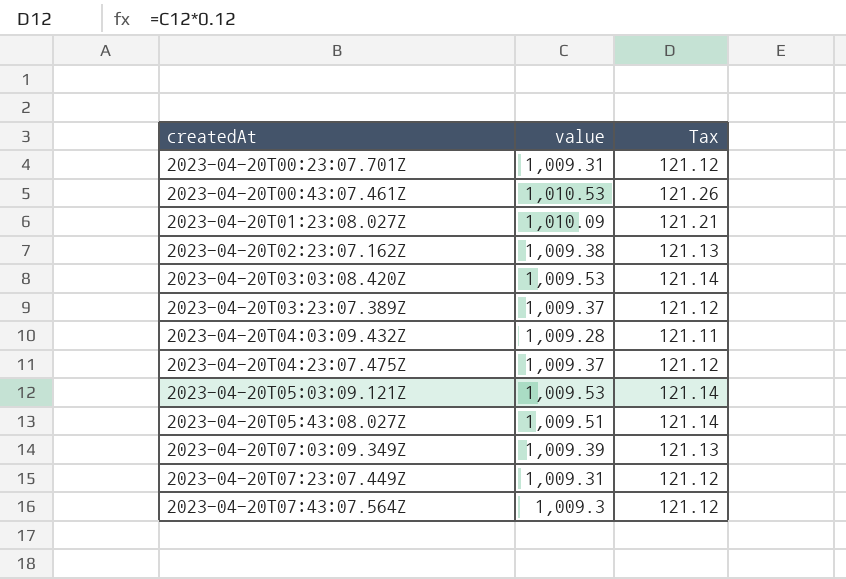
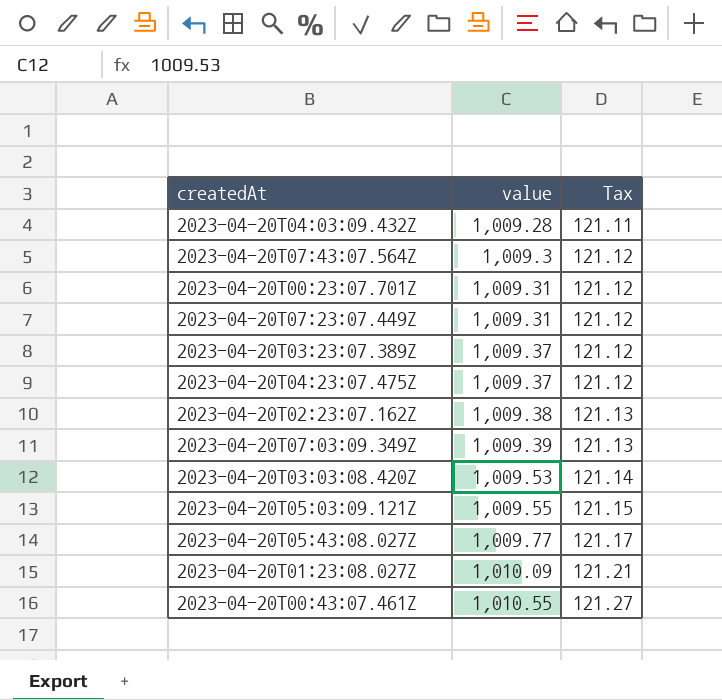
row order: createdAt ascending -> value ascending
2023-04-20T05:03:09.121Z | value: 1,009.53 -> 1,009.55
2023-04-20T05:03:09.121Z | Tax: 121.14 -> 121.15
2023-04-20T05:43:08.027Z | value: 1,009.51 -> 1,009.77
2023-04-20T05:43:08.027Z | Tax: 121.14 -> 121.17
2023-04-20T00:43:07.461Z | value: 1,010.53 -> 1,010.55
2023-04-20T00:43:07.461Z | Tax: 121.26 -> 121.27

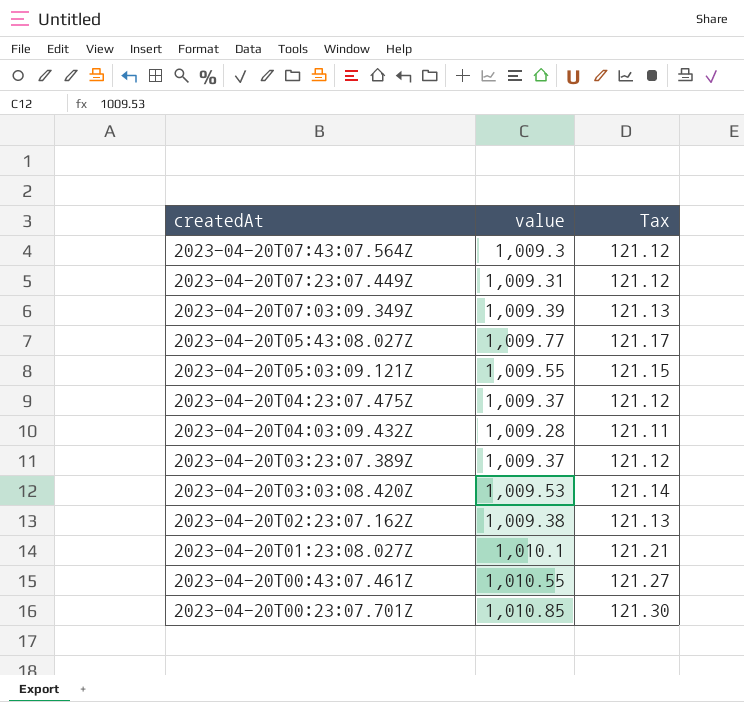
row order: value ascending -> createdAt descending
2023-04-20T01:23:08.027Z | value: 1,010.09 -> 1,010.1
2023-04-20T00:23:07.701Z | value: 1,009.31 -> 1,010.85
2023-04-20T00:23:07.701Z | Tax: 121.12 -> 121.30

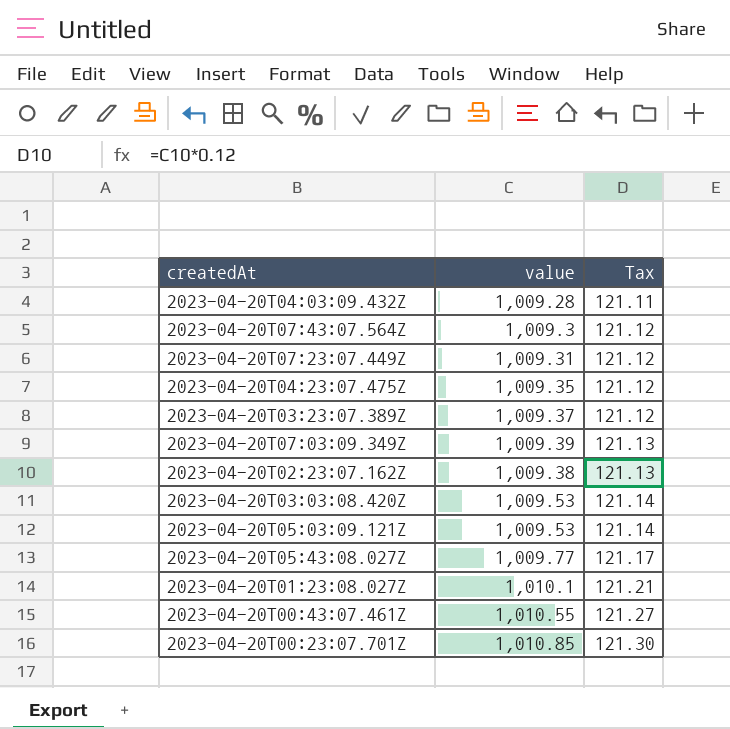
row order: createdAt descending -> Tax ascending
2023-04-20T04:23:07.475Z | value: 1,009.37 -> 1,009.35
2023-04-20T05:03:09.121Z | value: 1,009.55 -> 1,009.53
2023-04-20T05:03:09.121Z | Tax: 121.15 -> 121.14

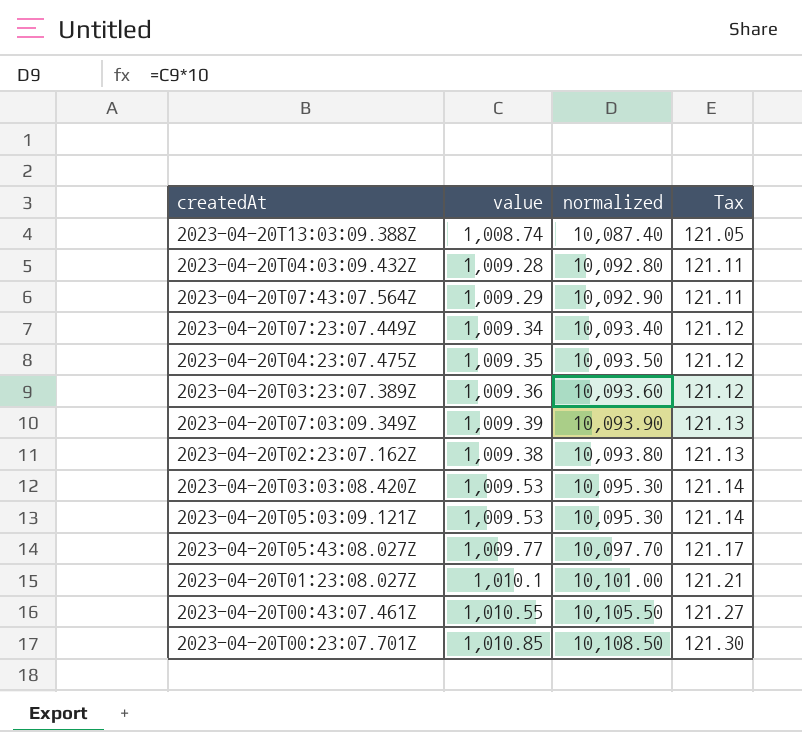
column normalized | formula: none -> [value] * 10
row 2023-04-20T13:03:09.388Z: none -> 1,008.74 | 10,087.40 | 121.05
2023-04-20T07:43:07.564Z | value: 1,009.3 -> 1,009.29
2023-04-20T07:43:07.564Z | Tax: 121.12 -> 121.11
2023-04-20T07:23:07.449Z | value: 1,009.31 -> 1,009.34
2023-04-20T03:23:07.389Z | value: 1,009.37 -> 1,009.36

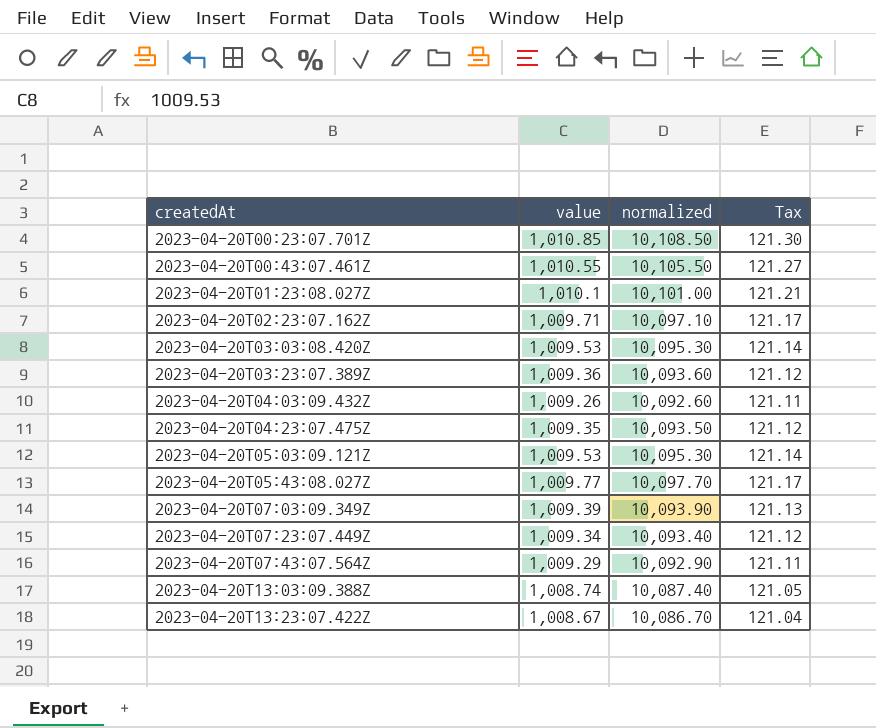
row order: Tax ascending -> createdAt ascending
2023-04-20T02:23:07.162Z | value: 1,009.38 -> 1,009.71
2023-04-20T02:23:07.162Z | normalized: 10,093.80 -> 10,097.10
2023-04-20T02:23:07.162Z | Tax: 121.13 -> 121.17
2023-04-20T04:03:09.432Z | value: 1,009.28 -> 1,009.26
2023-04-20T04:03:09.432Z | normalized: 10,092.80 -> 10,092.60
row 2023-04-20T13:23:07.422Z: none -> 1,008.67 | 10,086.70 | 121.04

